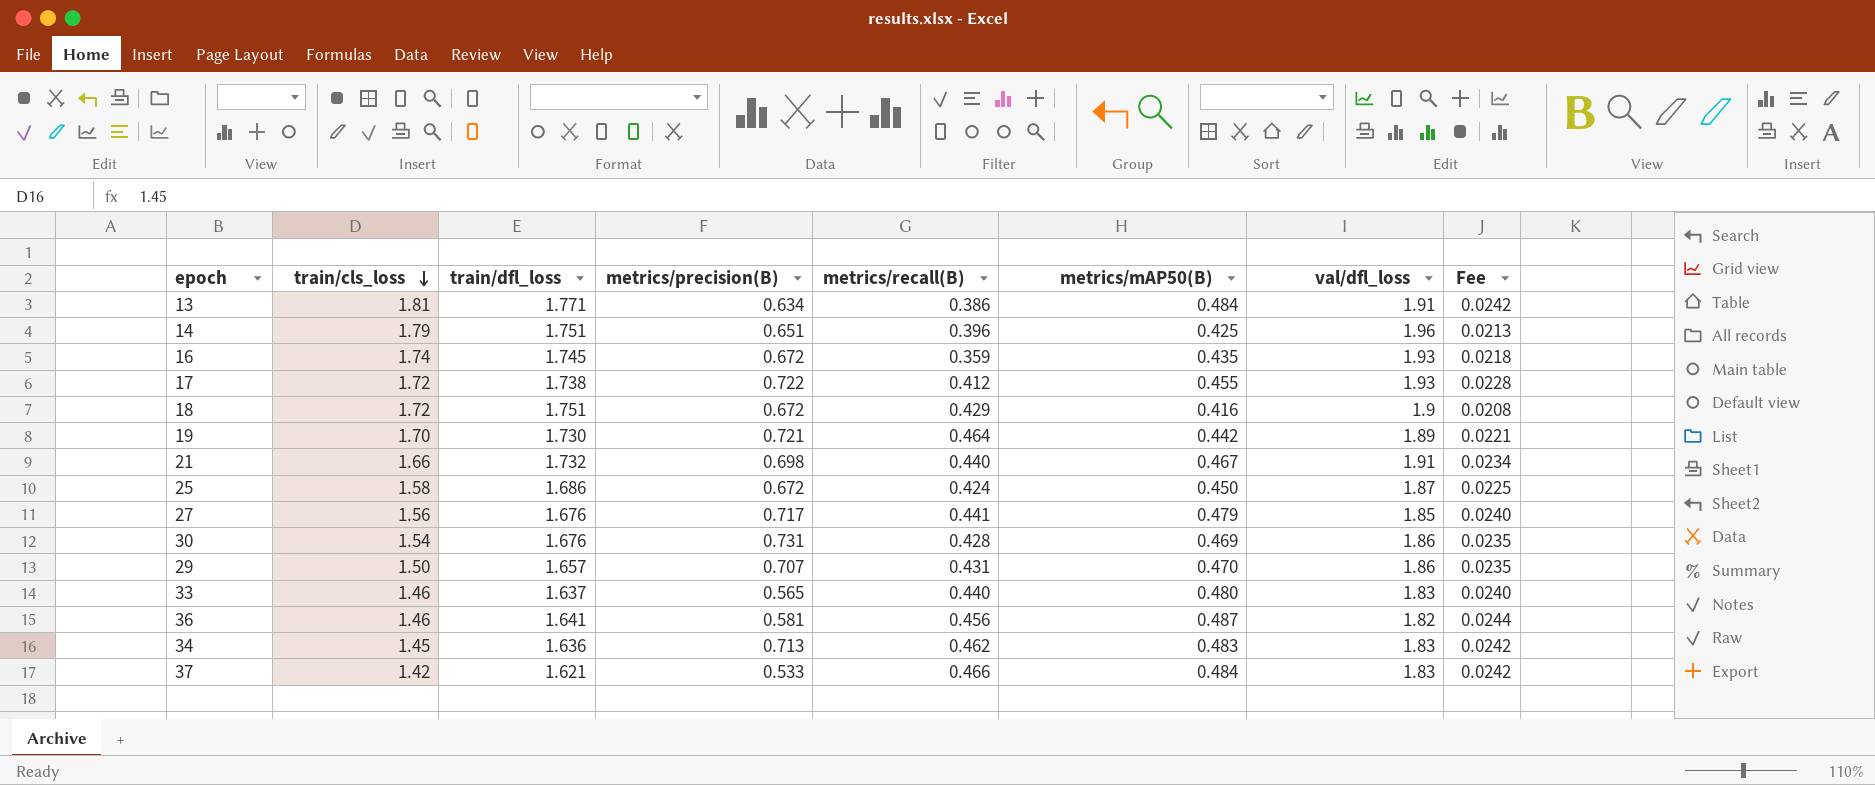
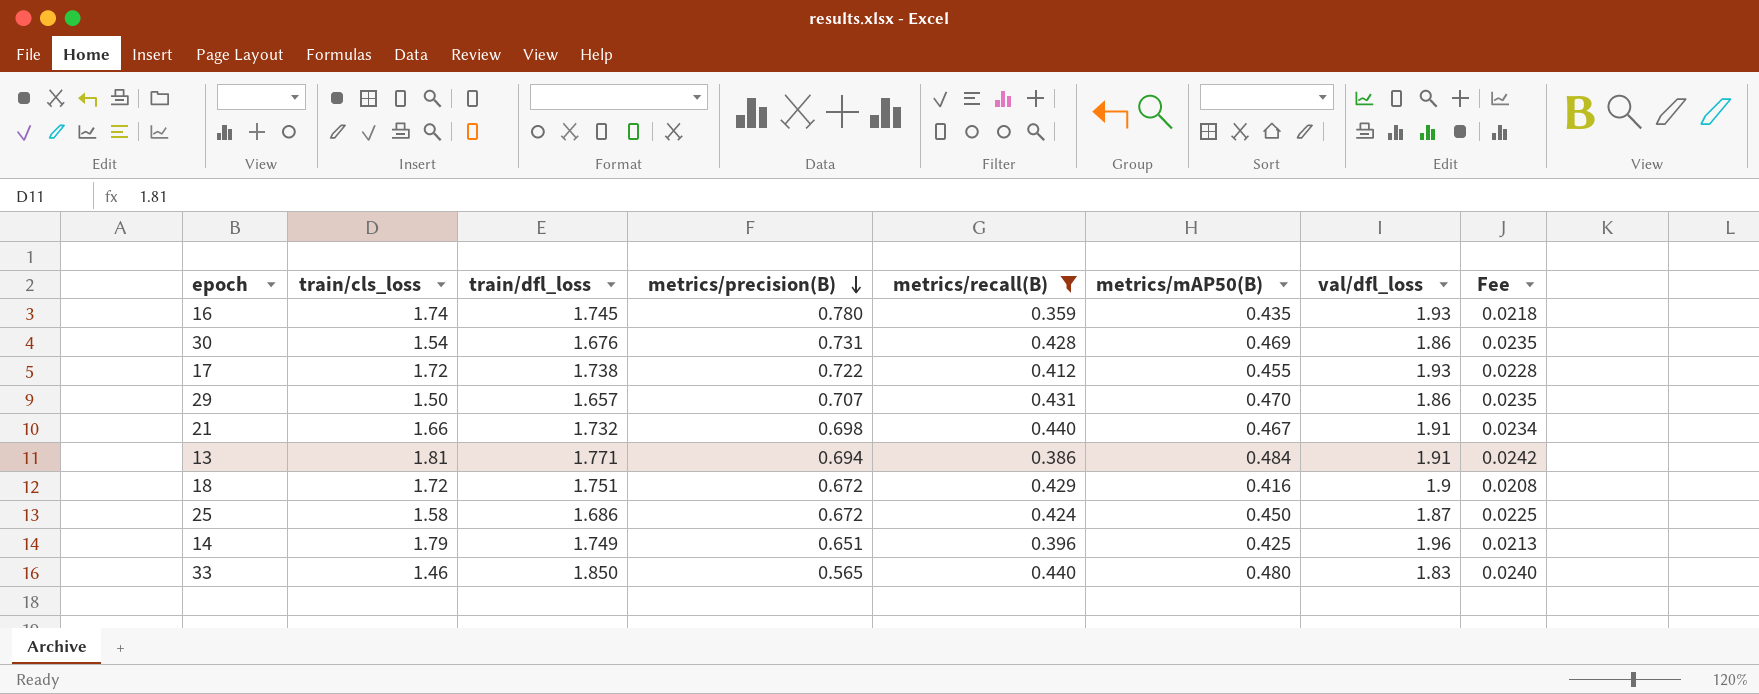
filter: none -> metrics/recall(B) <= 0.440
row order: train/cls_loss descending -> metrics/precision(B) descending
16 | metrics/precision(B): 0.672 -> 0.780
13 | metrics/precision(B): 0.634 -> 0.694
14 | train/dfl_loss: 1.751 -> 1.749
33 | train/dfl_loss: 1.637 -> 1.850

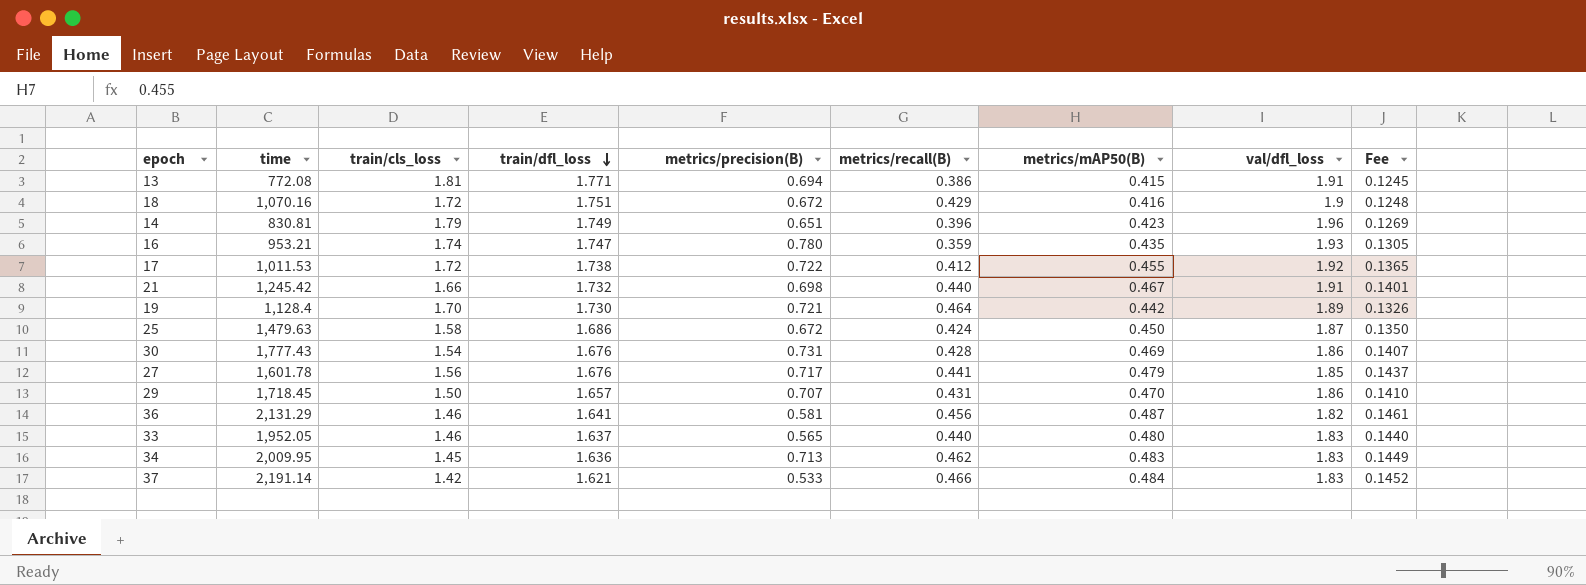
filter: metrics/recall(B) <= 0.440 -> none
row order: metrics/precision(B) descending -> train/dfl_loss descending
column time | position: none -> 2
column Fee | formula: [metrics/mAP50(B)] * 0.05 -> [metrics/mAP50(B)] * 0.3
13 | metrics/mAP50(B): 0.484 -> 0.415
14 | metrics/mAP50(B): 0.425 -> 0.423
16 | train/dfl_loss: 1.745 -> 1.747
17 | val/dfl_loss: 1.93 -> 1.92
33 | train/dfl_loss: 1.850 -> 1.637

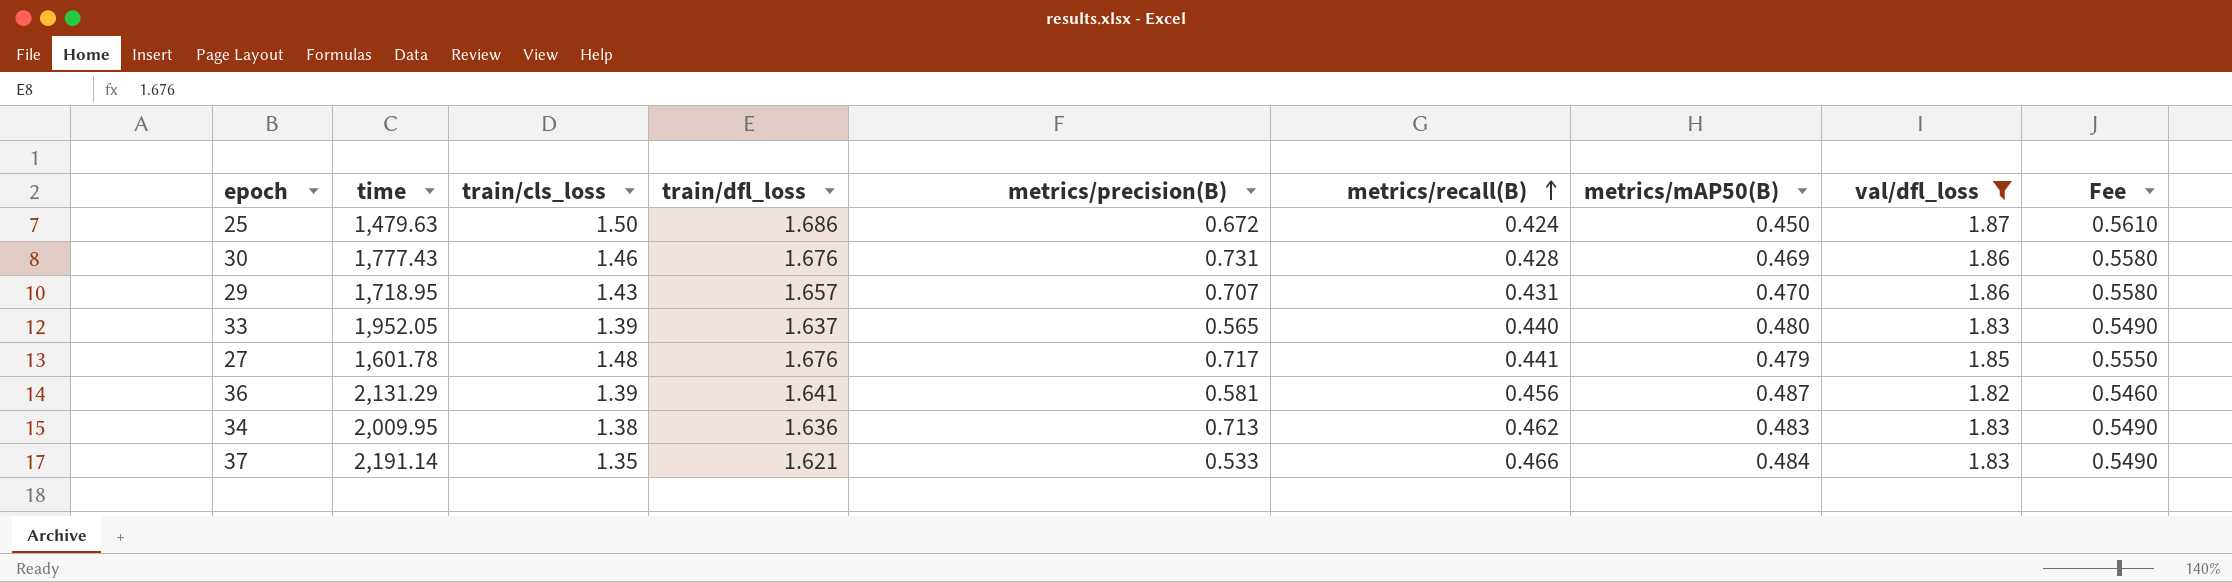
filter: none -> val/dfl_loss <= 1.87
row order: train/dfl_loss descending -> metrics/recall(B) ascending
column Fee | formula: [metrics/mAP50(B)] * 0.3 -> [val/dfl_loss] * 0.3
25 | train/cls_loss: 1.58 -> 1.50
30 | train/cls_loss: 1.54 -> 1.46
29 | time: 1,718.45 -> 1,718.95
29 | train/cls_loss: 1.50 -> 1.43
33 | train/cls_loss: 1.46 -> 1.39
27 | train/cls_loss: 1.56 -> 1.48
36 | train/cls_loss: 1.46 -> 1.39
34 | train/cls_loss: 1.45 -> 1.38
37 | train/cls_loss: 1.42 -> 1.35

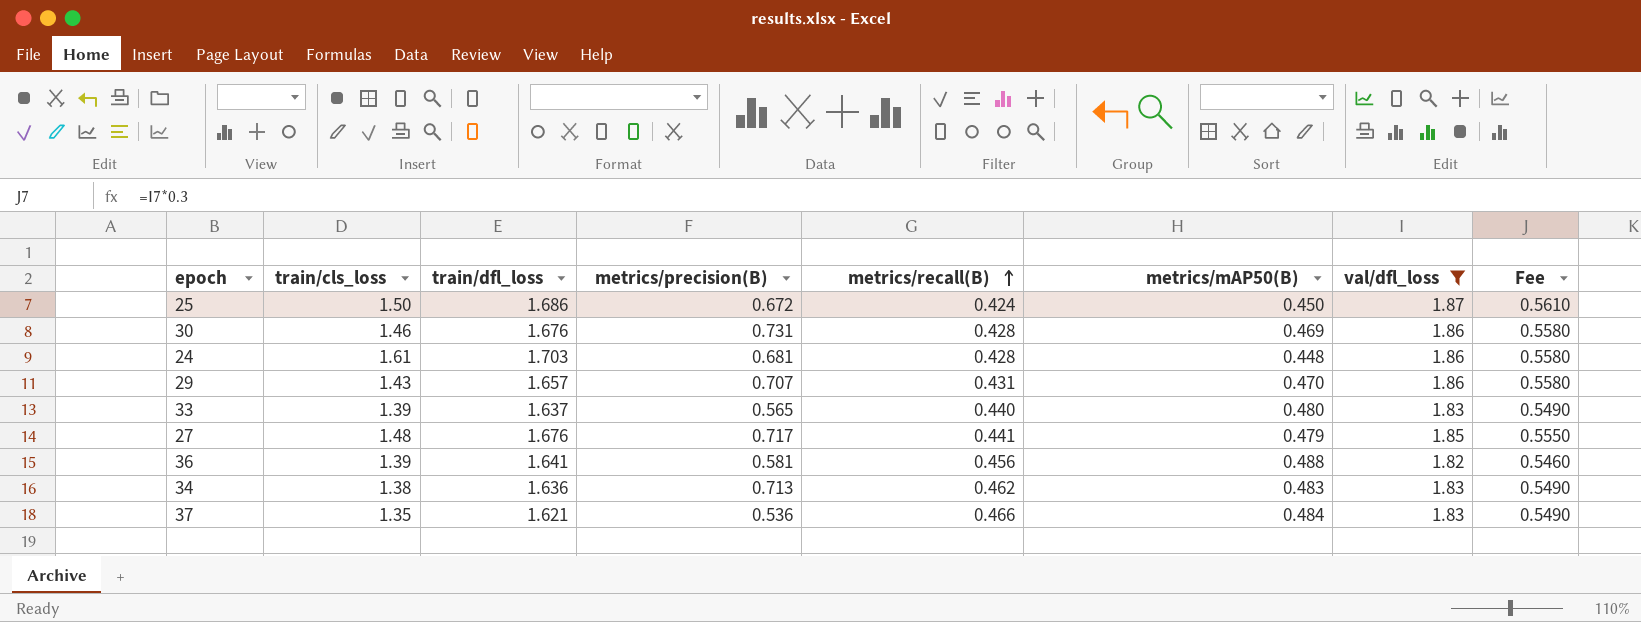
column time | position: 2 -> none
row 24: none -> 1.61 | 1.703 | 0.681 | 0.428 | 0.448 | 1.86 | 0.5580
36 | metrics/mAP50(B): 0.487 -> 0.488
37 | metrics/precision(B): 0.533 -> 0.536

